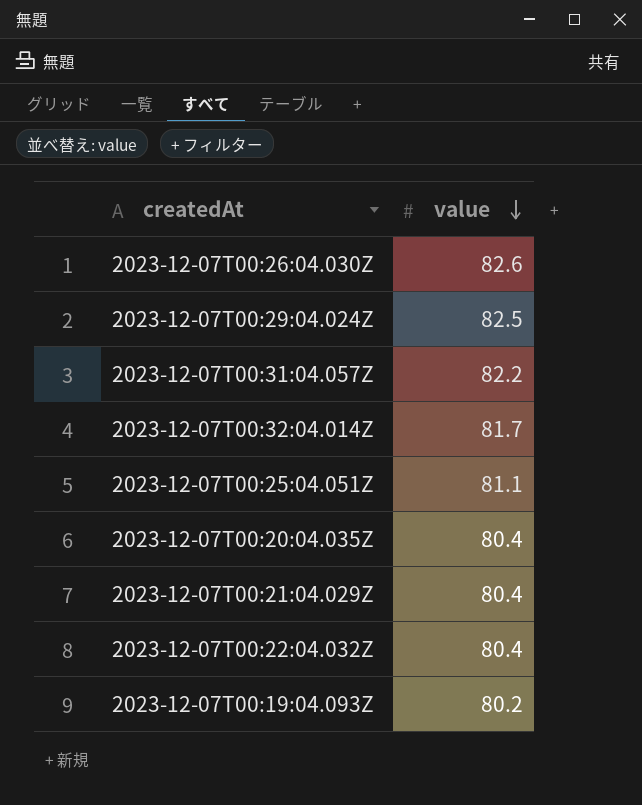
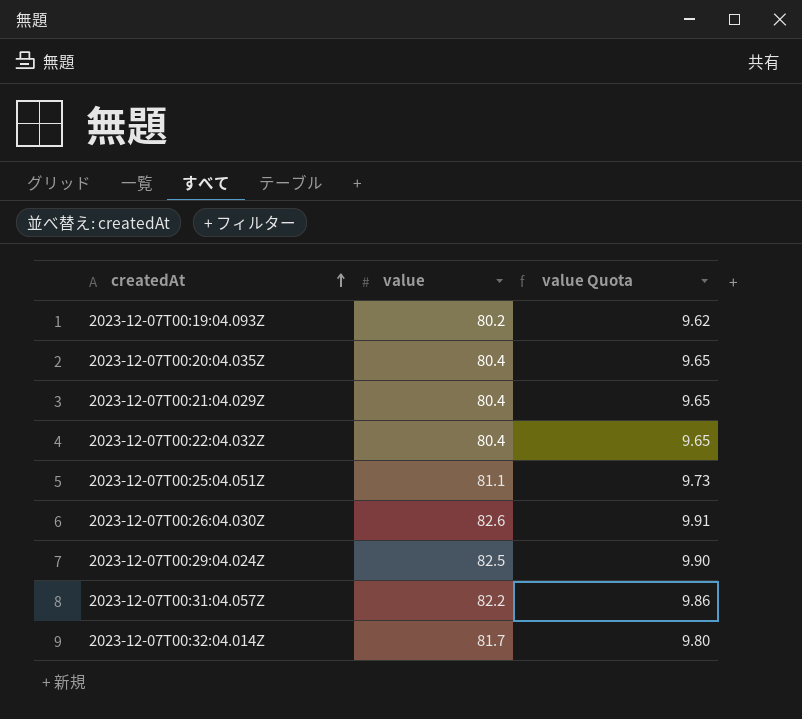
row order: value descending -> createdAt ascending
column value Quota | formula: none -> [value] * 0.12

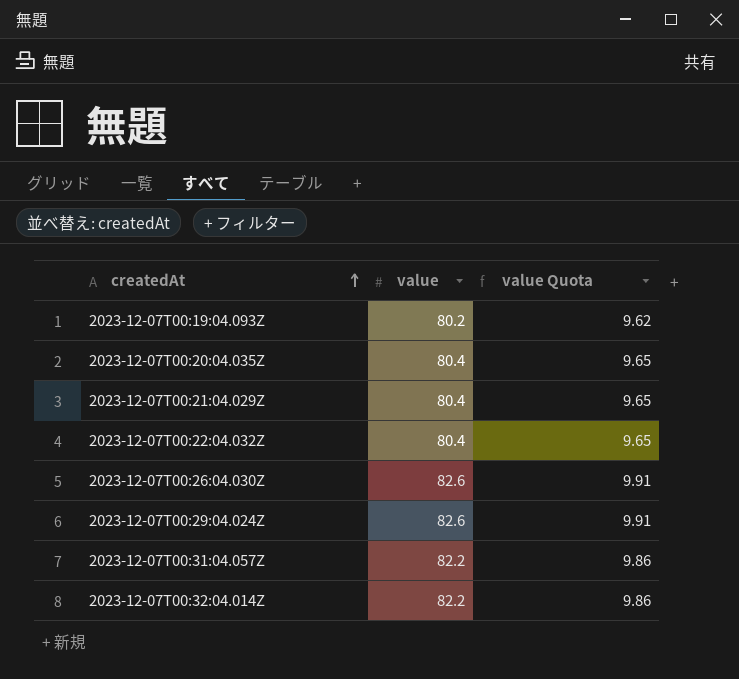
row 2023-12-07T00:25:04.051Z: 81.1 | 9.73 -> none
2023-12-07T00:29:04.024Z | value: 82.5 -> 82.6
2023-12-07T00:29:04.024Z | value Quota: 9.90 -> 9.91
2023-12-07T00:32:04.014Z | value: 81.7 -> 82.2
2023-12-07T00:32:04.014Z | value Quota: 9.80 -> 9.86

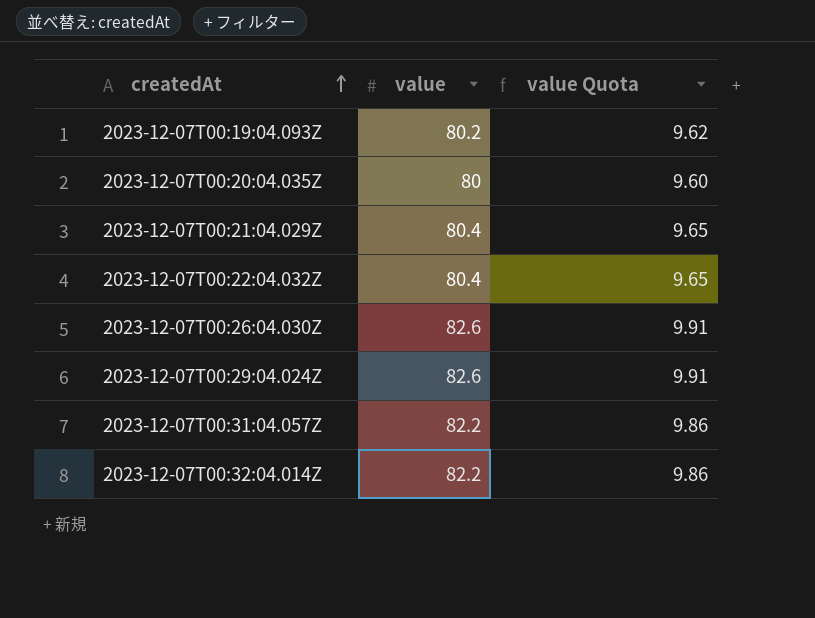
2023-12-07T00:20:04.035Z | value: 80.4 -> 80
2023-12-07T00:20:04.035Z | value Quota: 9.65 -> 9.60

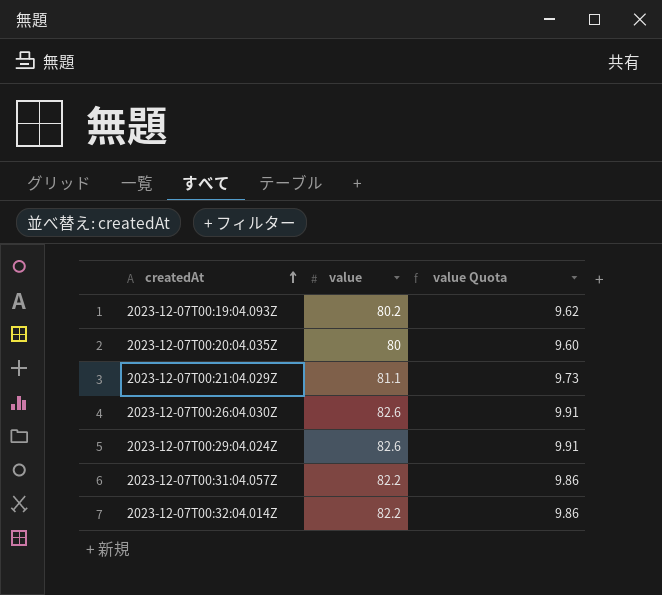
row 2023-12-07T00:22:04.032Z: 80.4 | 9.65 -> none
2023-12-07T00:21:04.029Z | value: 80.4 -> 81.1
2023-12-07T00:21:04.029Z | value Quota: 9.65 -> 9.73

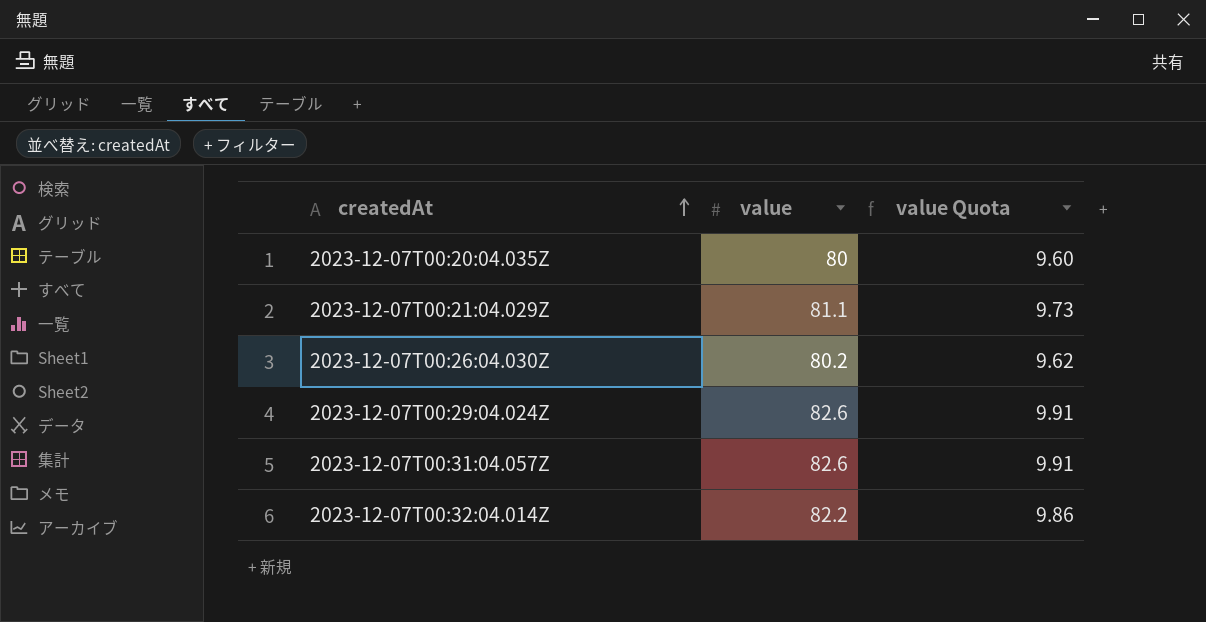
row 2023-12-07T00:19:04.093Z: 80.2 | 9.62 -> none
2023-12-07T00:26:04.030Z | value: 82.6 -> 80.2
2023-12-07T00:26:04.030Z | value Quota: 9.91 -> 9.62
2023-12-07T00:31:04.057Z | value: 82.2 -> 82.6
2023-12-07T00:31:04.057Z | value Quota: 9.86 -> 9.91

